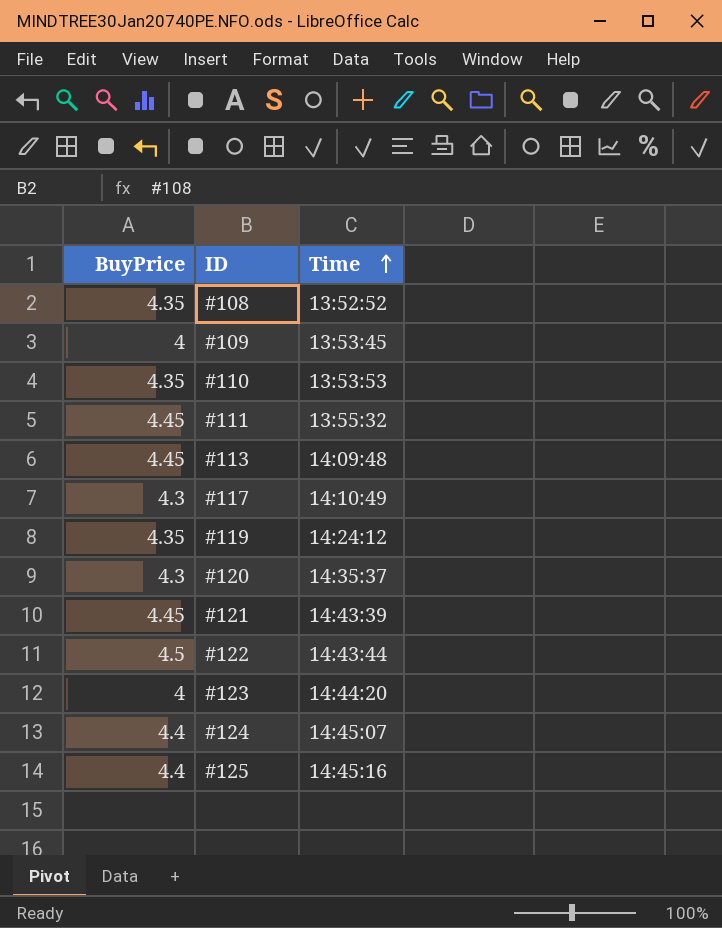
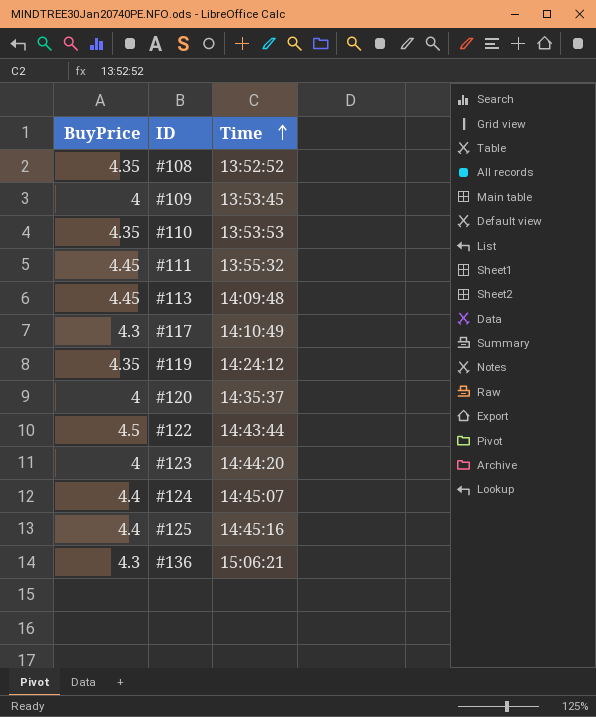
row #121: 4.45 | 14:43:39 -> none
#120 | BuyPrice: 4.3 -> 4
row #136: none -> 4.3 | 15:06:21

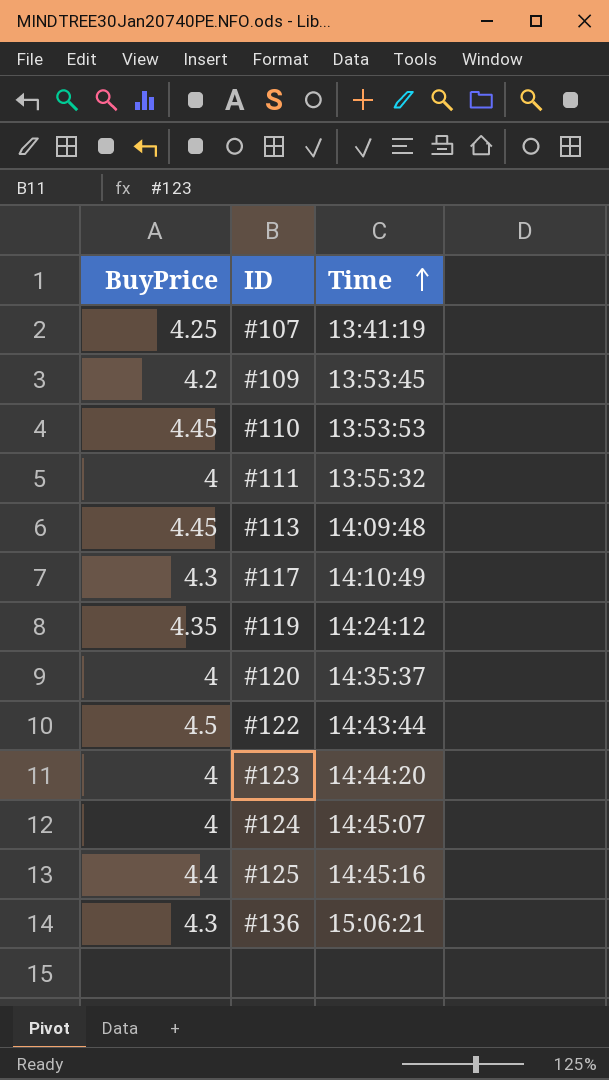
row #108: 4.35 | 13:52:52 -> none
row #107: none -> 4.25 | 13:41:19
#109 | BuyPrice: 4 -> 4.2
#110 | BuyPrice: 4.35 -> 4.45
#111 | BuyPrice: 4.45 -> 4
#124 | BuyPrice: 4.4 -> 4

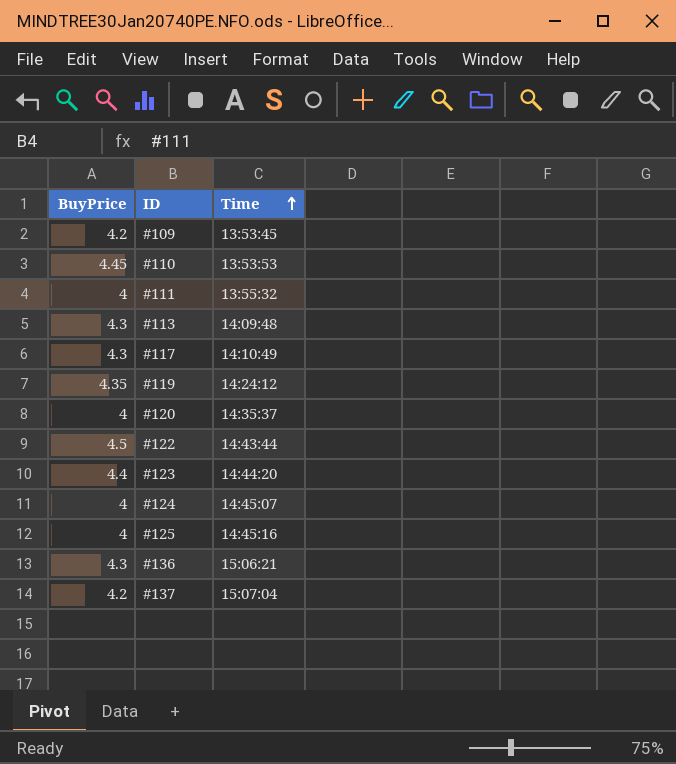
row #107: 4.25 | 13:41:19 -> none
#113 | BuyPrice: 4.45 -> 4.3
#123 | BuyPrice: 4 -> 4.4
#125 | BuyPrice: 4.4 -> 4
row #137: none -> 4.2 | 15:07:04

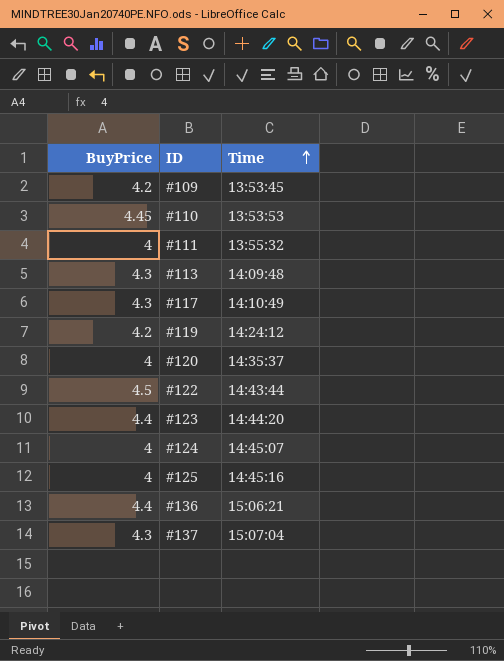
#119 | BuyPrice: 4.35 -> 4.2
#136 | BuyPrice: 4.3 -> 4.4
#137 | BuyPrice: 4.2 -> 4.3

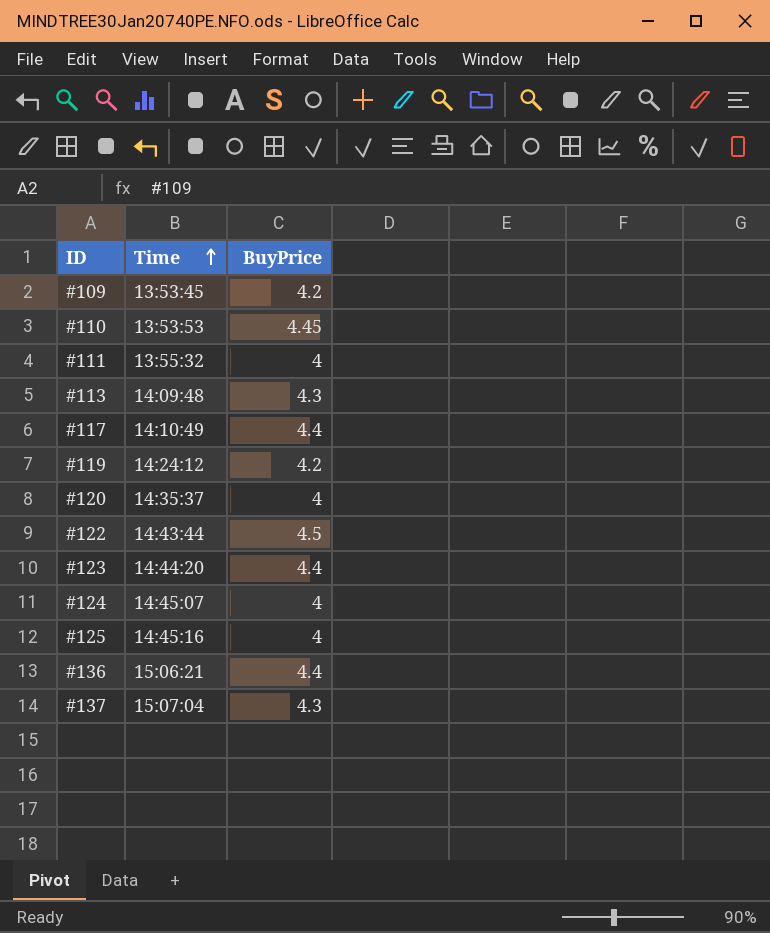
column BuyPrice | position: 1 -> 3
#117 | BuyPrice: 4.3 -> 4.4

